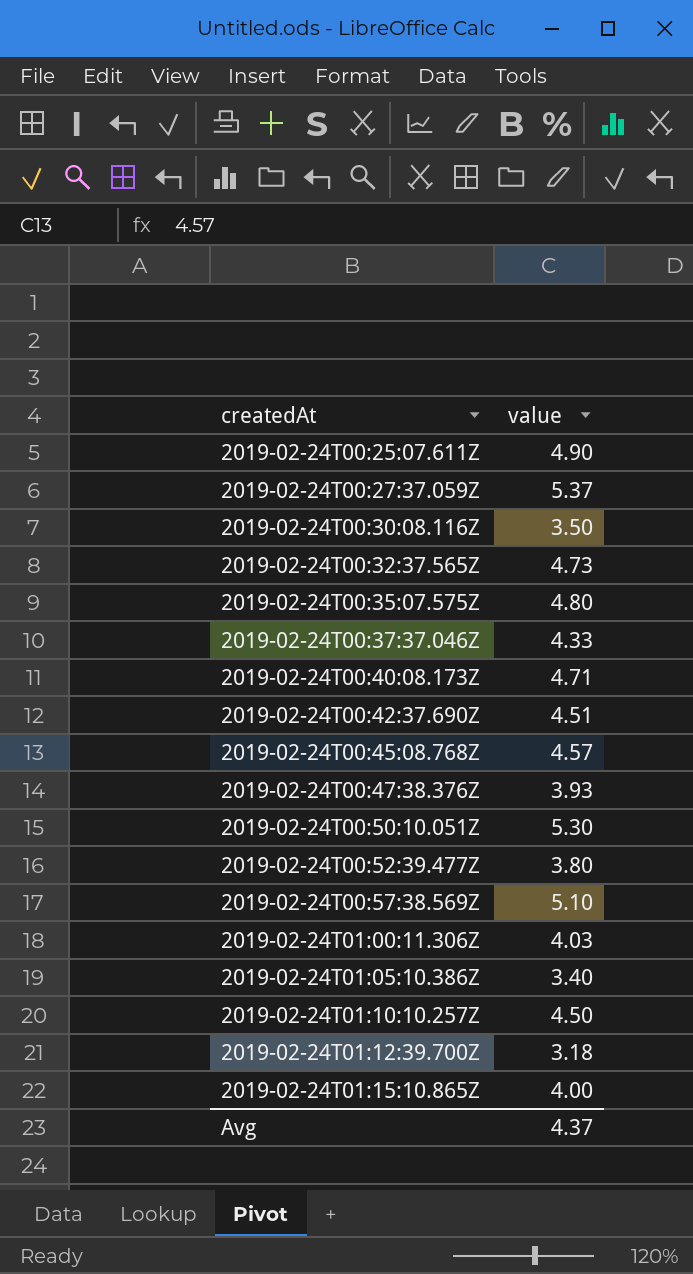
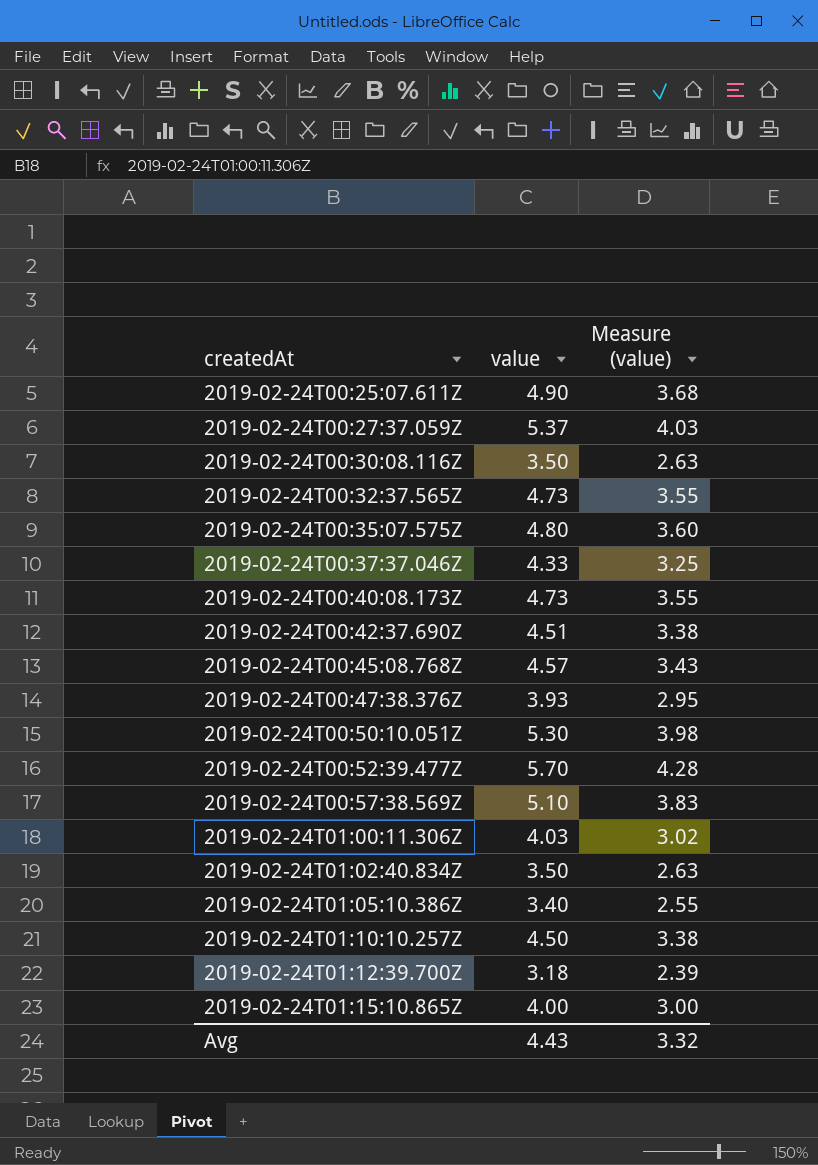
column Measure (value) | formula: none -> [value] * 0.75
2019-02-24T00:40:08.173Z | value: 4.71 -> 4.73
2019-02-24T00:52:39.477Z | value: 3.80 -> 5.70
row 2019-02-24T01:02:40.834Z: none -> 3.50 | 2.63
Avg | value: 4.37 -> 4.43

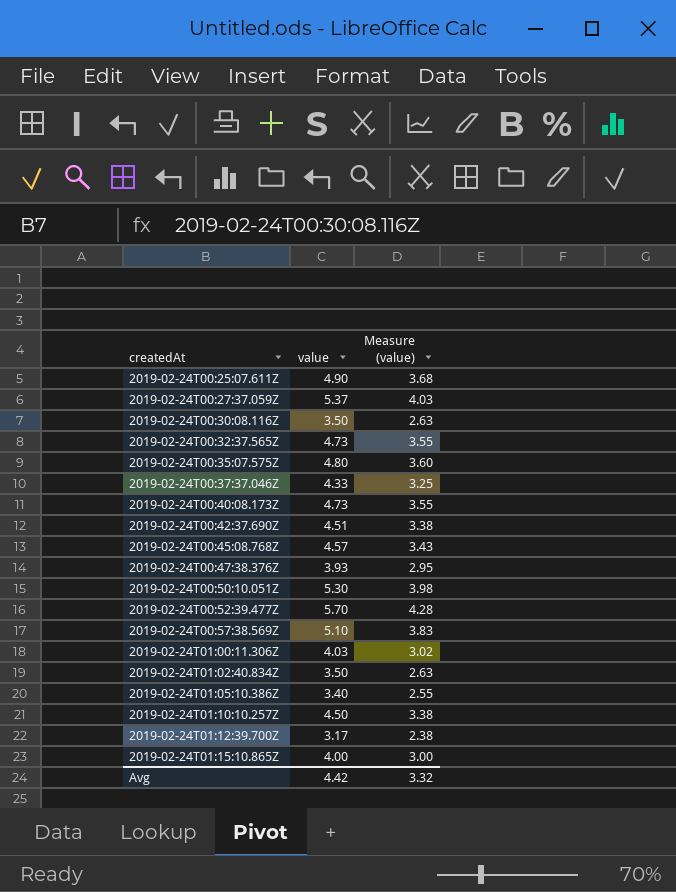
2019-02-24T01:12:39.700Z | value: 3.18 -> 3.17
2019-02-24T01:12:39.700Z | Measure (value): 2.39 -> 2.38
Avg | value: 4.43 -> 4.42

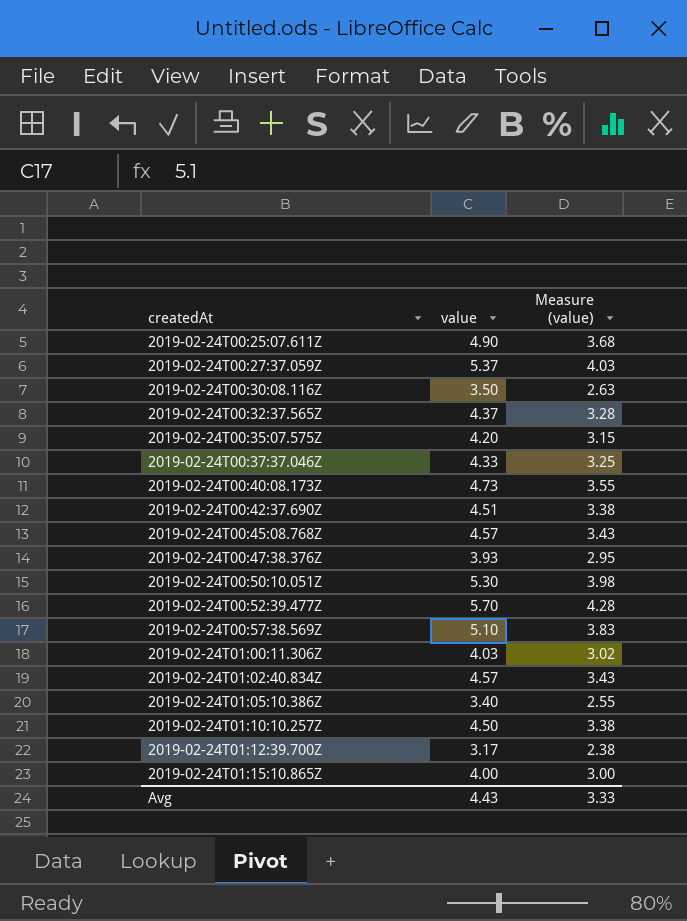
2019-02-24T00:32:37.565Z | value: 4.73 -> 4.37
2019-02-24T00:32:37.565Z | Measure (value): 3.55 -> 3.28
2019-02-24T00:35:07.575Z | value: 4.80 -> 4.20
2019-02-24T00:35:07.575Z | Measure (value): 3.60 -> 3.15
2019-02-24T01:02:40.834Z | value: 3.50 -> 4.57
2019-02-24T01:02:40.834Z | Measure (value): 2.63 -> 3.43
Avg | value: 4.42 -> 4.43
Avg | Measure (value): 3.32 -> 3.33

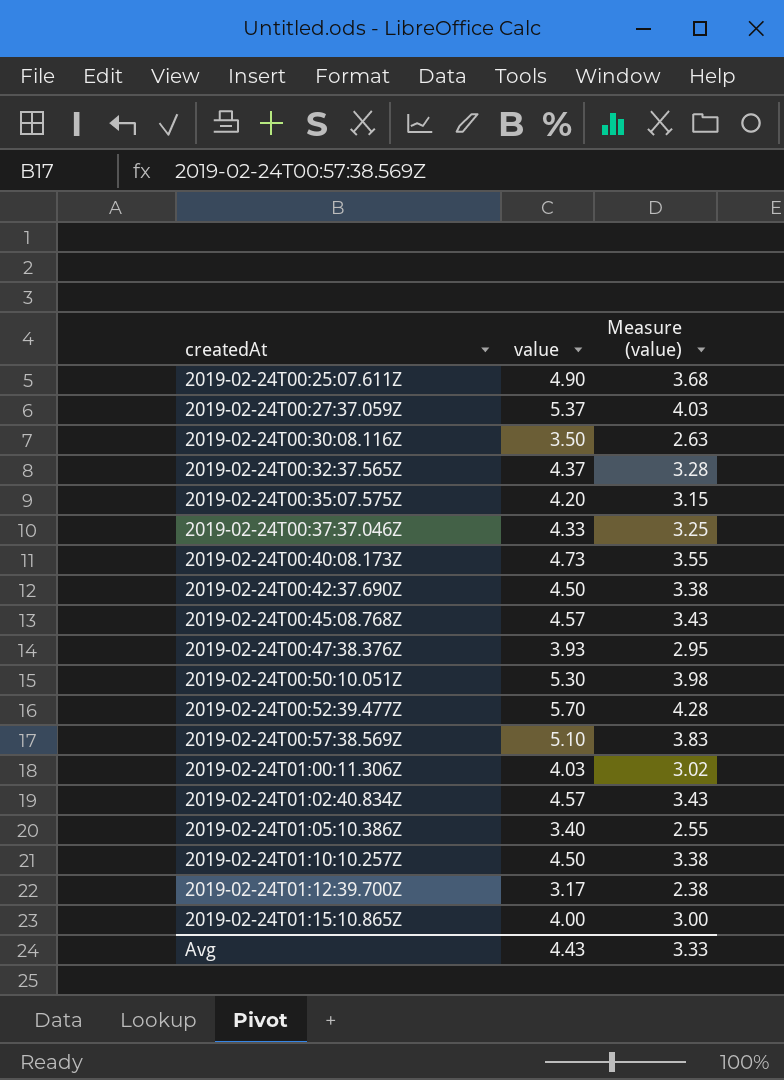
2019-02-24T00:42:37.690Z | value: 4.51 -> 4.50

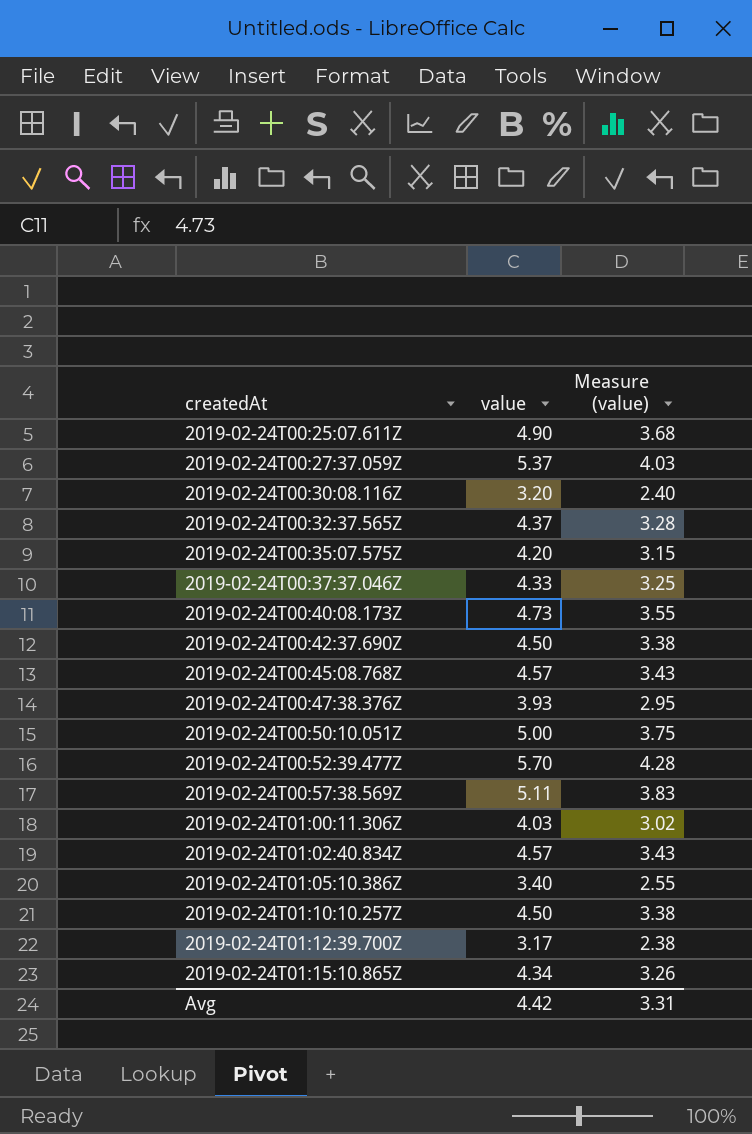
2019-02-24T00:30:08.116Z | value: 3.50 -> 3.20
2019-02-24T00:30:08.116Z | Measure (value): 2.63 -> 2.40
2019-02-24T00:50:10.051Z | value: 5.30 -> 5.00
2019-02-24T00:50:10.051Z | Measure (value): 3.98 -> 3.75
2019-02-24T00:57:38.569Z | value: 5.10 -> 5.11
2019-02-24T01:15:10.865Z | value: 4.00 -> 4.34
2019-02-24T01:15:10.865Z | Measure (value): 3.00 -> 3.26
Avg | value: 4.43 -> 4.42
Avg | Measure (value): 3.33 -> 3.31

